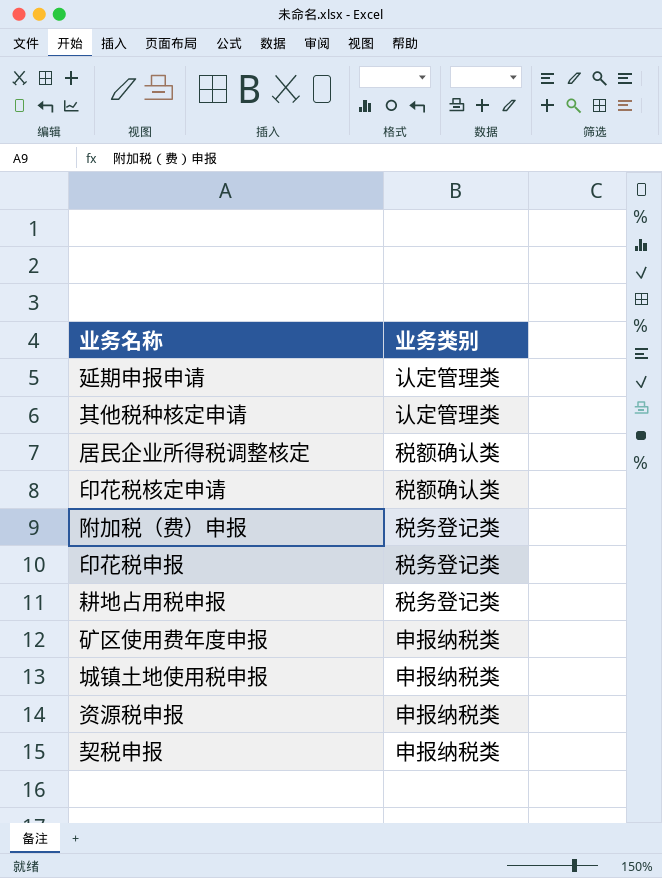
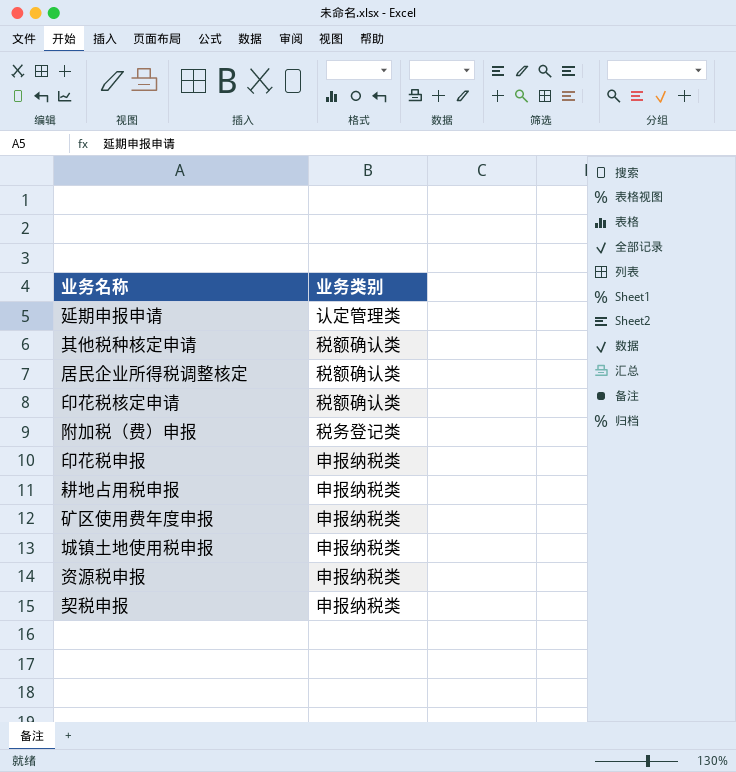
其他税种核定申请 | 业务类别: 认定管理类 -> 税额确认类
印花税申报 | 业务类别: 税务登记类 -> 申报纳税类
耕地占用税申报 | 业务类别: 税务登记类 -> 申报纳税类

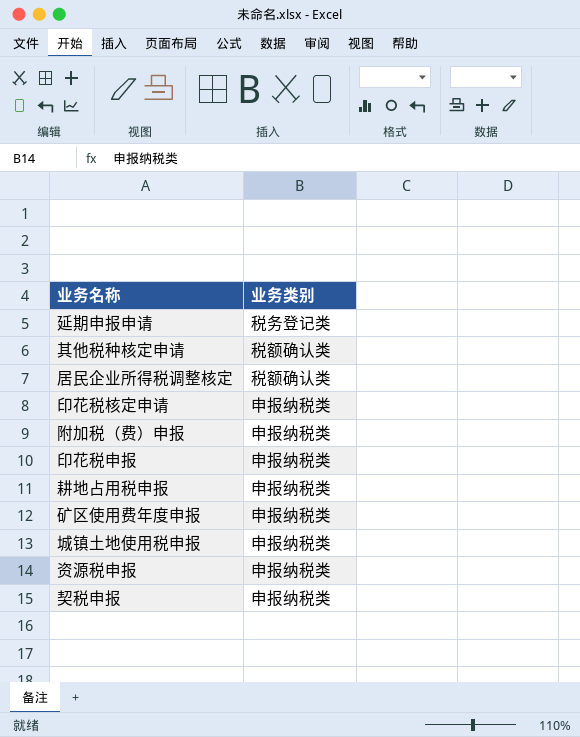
延期申报申请 | 业务类别: 认定管理类 -> 税务登记类
印花税核定申请 | 业务类别: 税额确认类 -> 申报纳税类
附加税（费）申报 | 业务类别: 税务登记类 -> 申报纳税类

